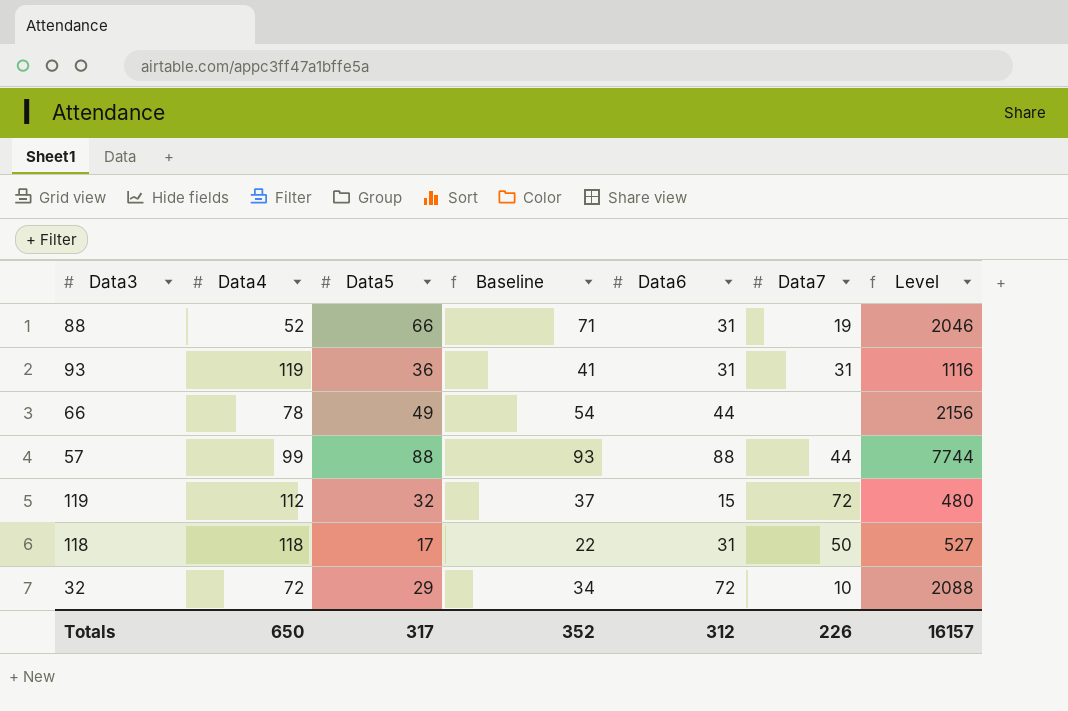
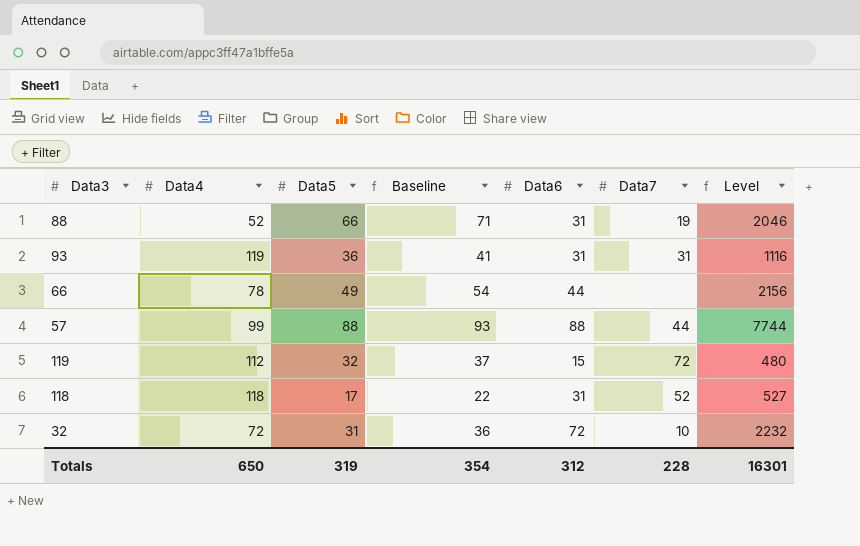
118 | Data7: 50 -> 52
32 | Data5: 29 -> 31
32 | Baseline: 34 -> 36
32 | Level: 2088 -> 2232
Totals | Data5: 317 -> 319
Totals | Baseline: 352 -> 354
Totals | Data7: 226 -> 228
Totals | Level: 16157 -> 16301

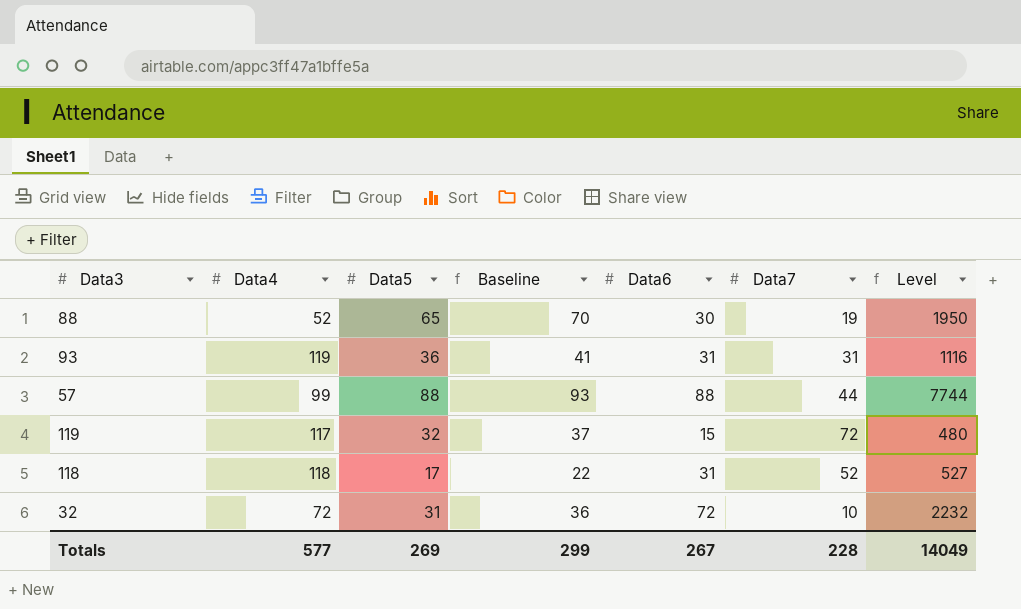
row 66: 78 | 49 | 54 | 44 | none | 2156 -> none
88 | Data5: 66 -> 65
88 | Baseline: 71 -> 70
88 | Data6: 31 -> 30
88 | Level: 2046 -> 1950
119 | Data4: 112 -> 117
Totals | Data4: 650 -> 577
Totals | Data5: 319 -> 269
Totals | Baseline: 354 -> 299
Totals | Data6: 312 -> 267
Totals | Level: 16301 -> 14049

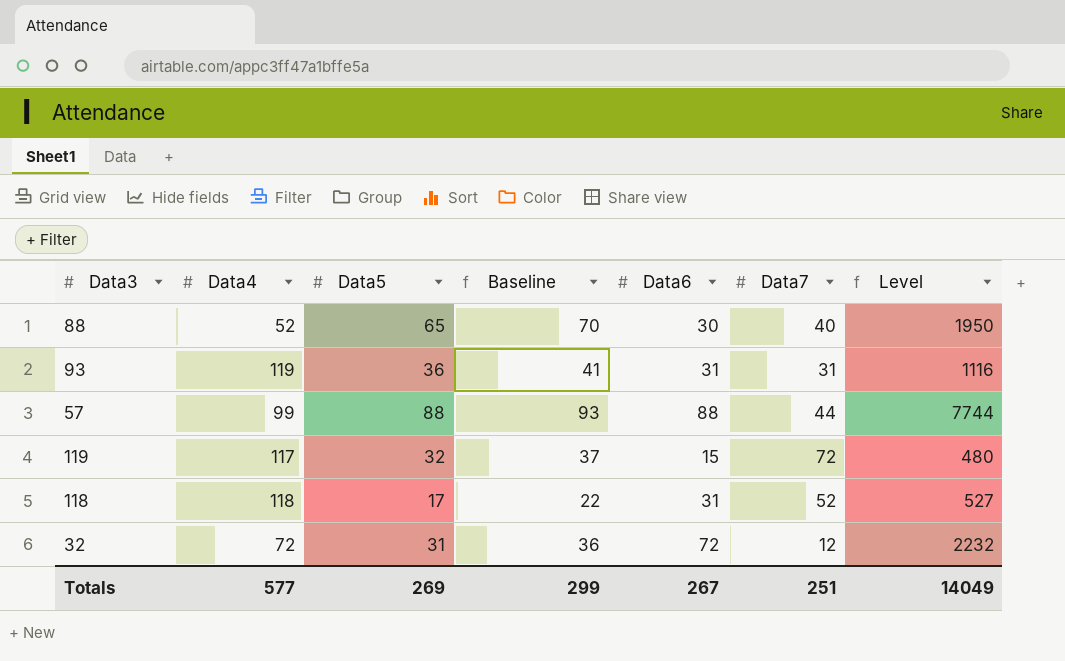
88 | Data7: 19 -> 40
32 | Data7: 10 -> 12
Totals | Data7: 228 -> 251

